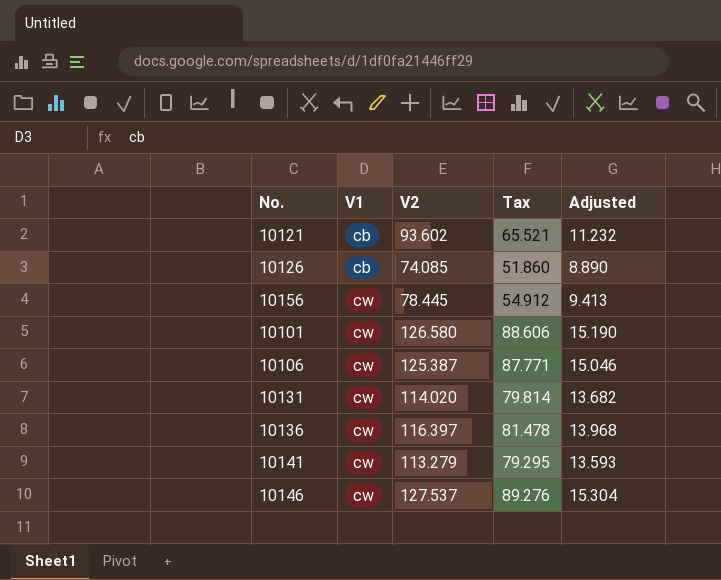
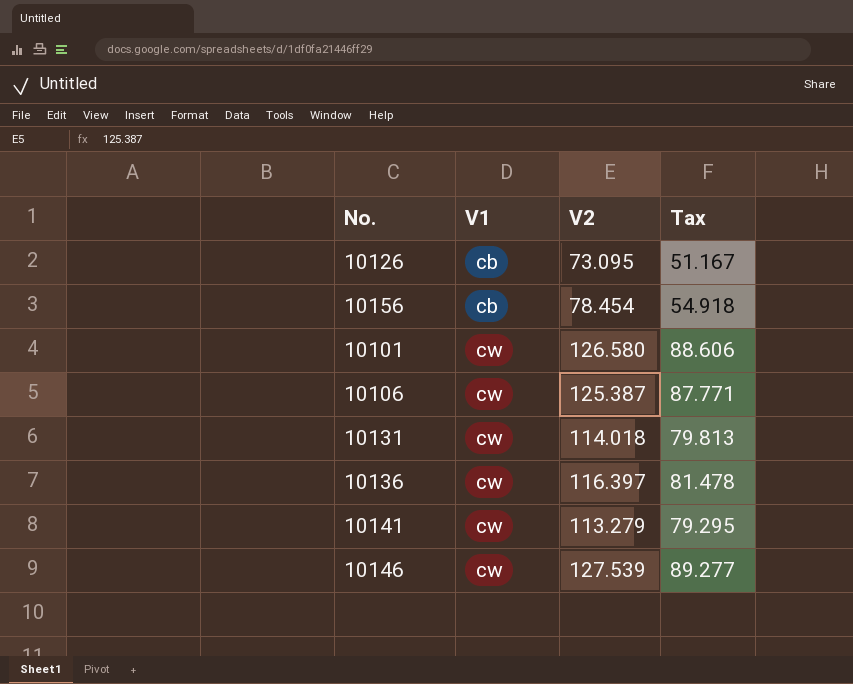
column Adjusted | formula: [V2] * 0.12 -> none
row 10121: cb | 93.602 | 65.521 | 11.232 -> none
10126 | V2: 74.085 -> 73.095
10126 | Tax: 51.860 -> 51.167
10156 | V1: cw -> cb
10156 | V2: 78.445 -> 78.454
10156 | Tax: 54.912 -> 54.918
10131 | V2: 114.020 -> 114.018
10131 | Tax: 79.814 -> 79.813
10146 | V2: 127.537 -> 127.539
10146 | Tax: 89.276 -> 89.277

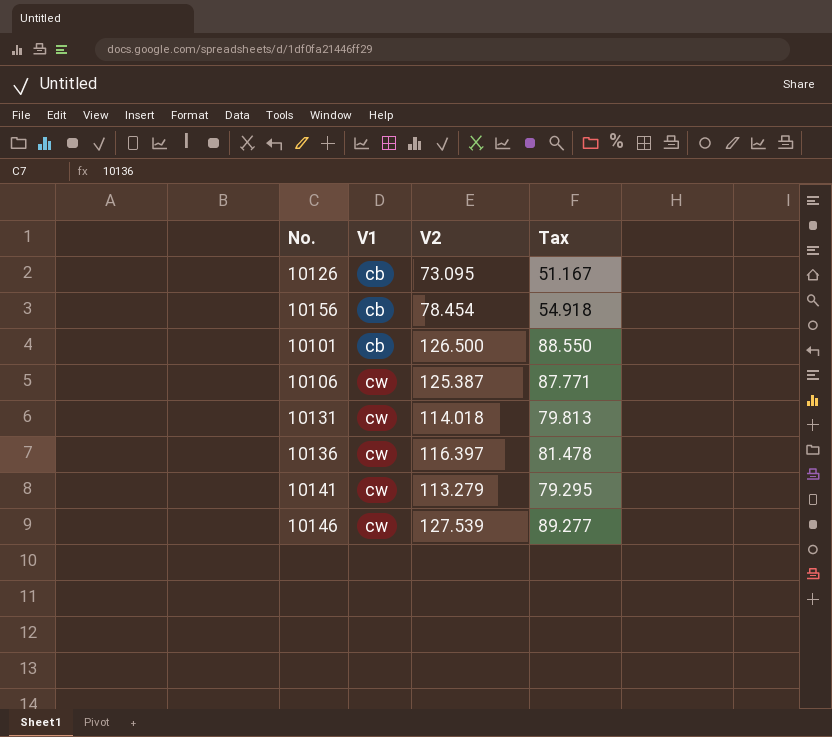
10101 | V1: cw -> cb
10101 | V2: 126.580 -> 126.500
10101 | Tax: 88.606 -> 88.550

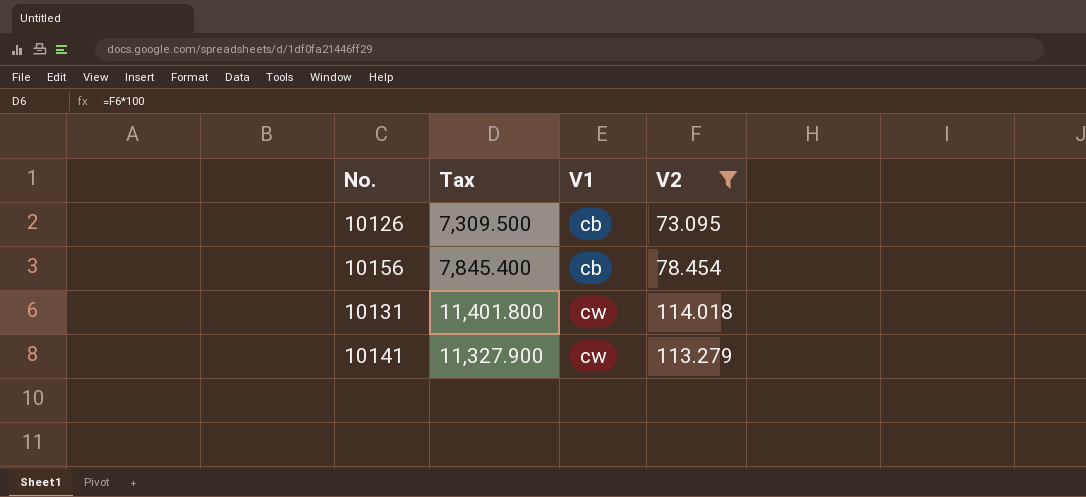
filter: none -> V2 <= 114.018
column Tax | formula: [V2] * 0.7 -> [V2] * 100
column Tax | position: 4 -> 2

